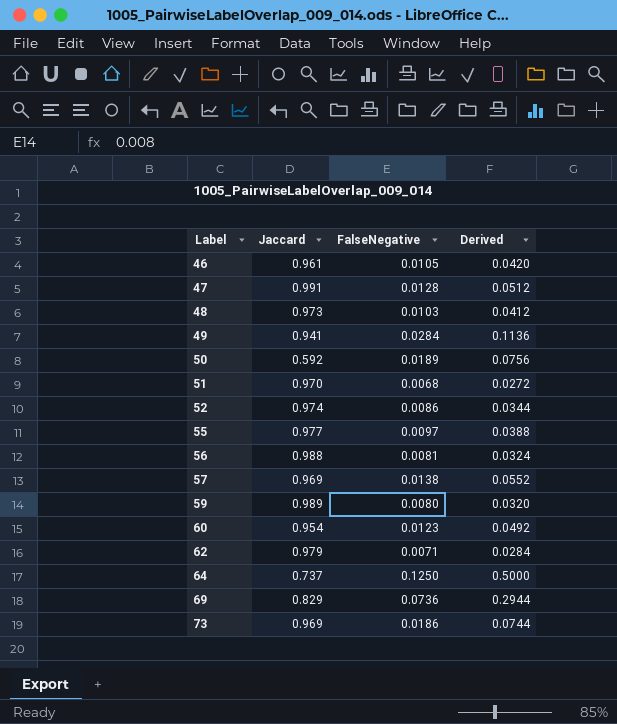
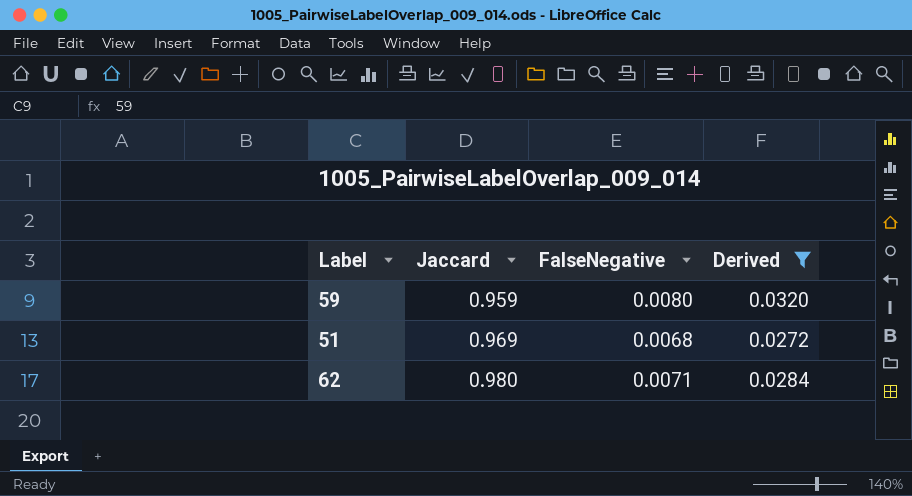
filter: none -> Derived <= 0.0320
row order: Label ascending -> Jaccard ascending
59 | Jaccard: 0.989 -> 0.959
51 | Jaccard: 0.970 -> 0.969
62 | Jaccard: 0.979 -> 0.980

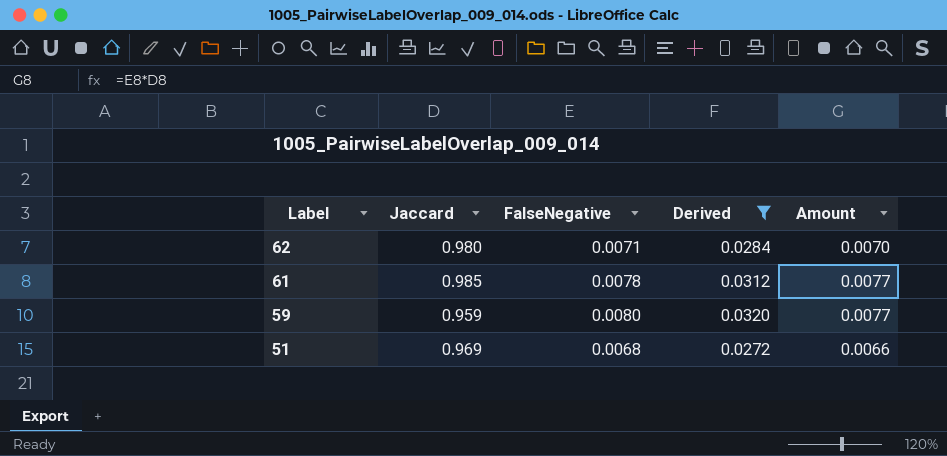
row order: Jaccard ascending -> Label descending
column Amount | formula: none -> [Jaccard] * [FalseNegative]
row 61: none -> 0.985 | 0.0078 | 0.0312 | 0.0077

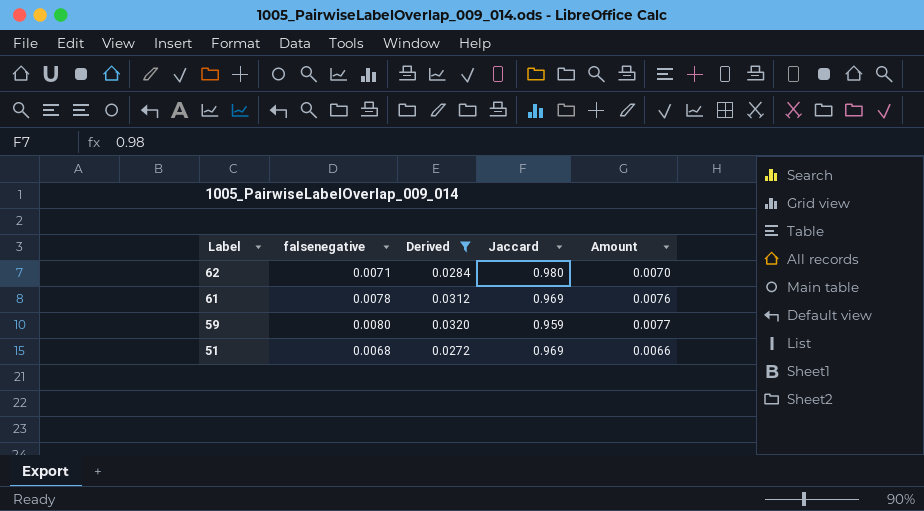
column name: FalseNegative -> falsenegative
column Jaccard | position: 2 -> 4
61 | Jaccard: 0.985 -> 0.969
61 | Amount: 0.0077 -> 0.0076

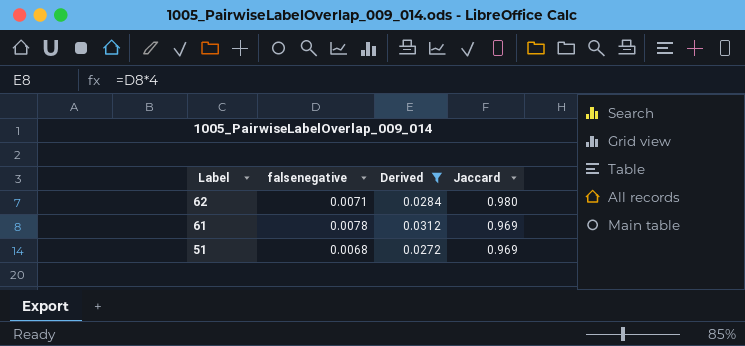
column Amount | formula: [falsenegative] * [Jaccard] -> none
row 59: 0.0080 | 0.0320 | 0.959 | 0.0077 -> none

